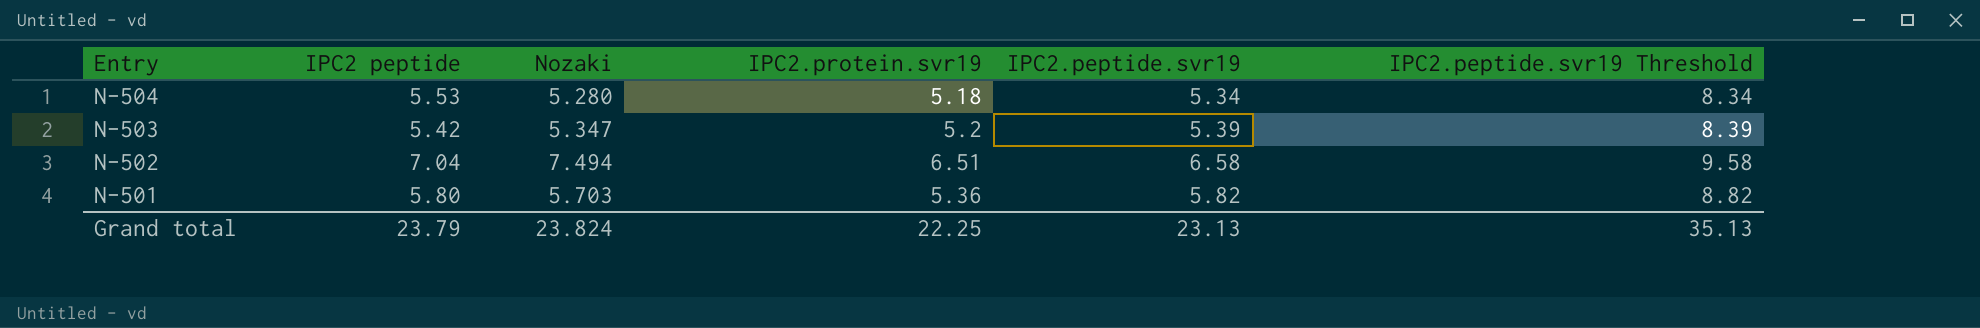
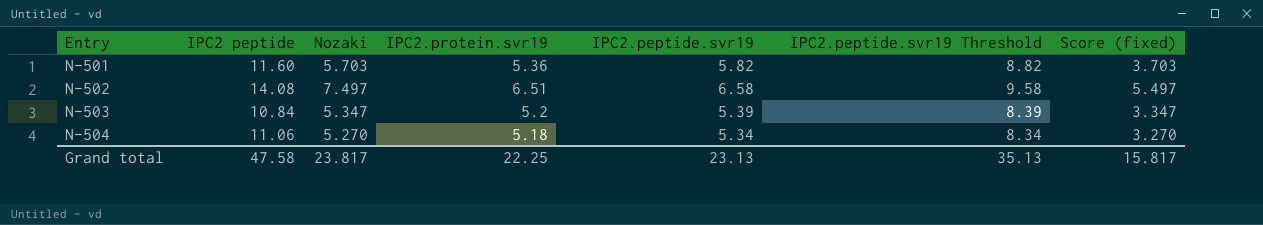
row order: Entry descending -> Entry ascending
column Score (fixed) | formula: none -> [Nozaki] - 2
N-501 | IPC2 peptide: 5.80 -> 11.60
N-502 | IPC2 peptide: 7.04 -> 14.08
N-502 | Nozaki: 7.494 -> 7.497
N-503 | IPC2 peptide: 5.42 -> 10.84
N-504 | IPC2 peptide: 5.53 -> 11.06
N-504 | Nozaki: 5.280 -> 5.270
Grand total | IPC2 peptide: 23.79 -> 47.58
Grand total | Nozaki: 23.824 -> 23.817

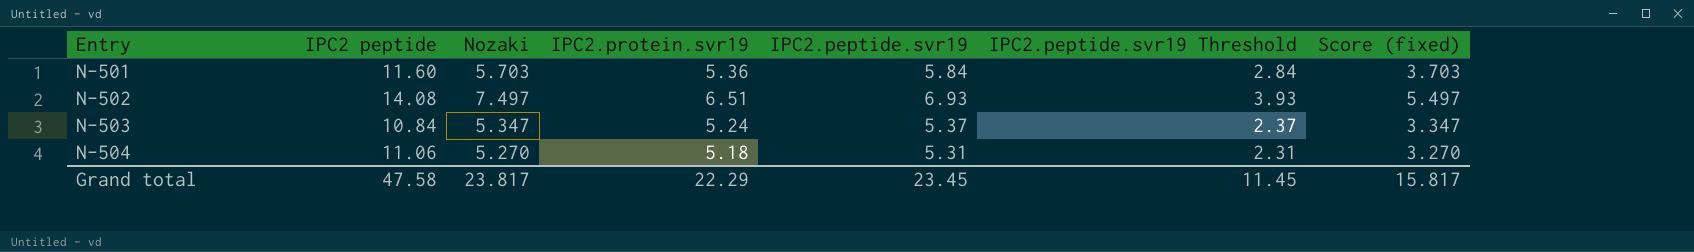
column IPC2.peptide.svr19 Threshold | formula: [IPC2.peptide.svr19] + 3 -> [IPC2.peptide.svr19] - 3
N-501 | IPC2.peptide.svr19: 5.82 -> 5.84
N-502 | IPC2.peptide.svr19: 6.58 -> 6.93
N-503 | IPC2.protein.svr19: 5.2 -> 5.24
N-503 | IPC2.peptide.svr19: 5.39 -> 5.37
N-504 | IPC2.peptide.svr19: 5.34 -> 5.31
Grand total | IPC2.protein.svr19: 22.25 -> 22.29
Grand total | IPC2.peptide.svr19: 23.13 -> 23.45
Grand total | IPC2.peptide.svr19 Threshold: 35.13 -> 11.45

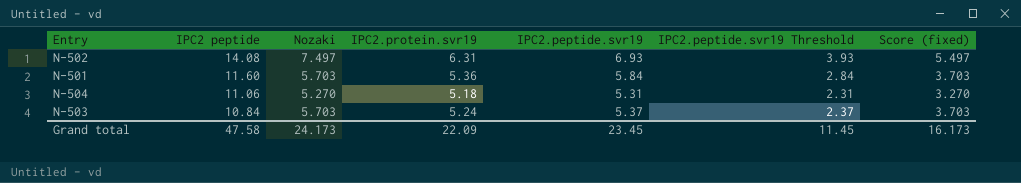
row order: Entry ascending -> IPC2 peptide descending
N-502 | IPC2.protein.svr19: 6.51 -> 6.31
N-503 | Nozaki: 5.347 -> 5.703
N-503 | Score (fixed): 3.347 -> 3.703
Grand total | Nozaki: 23.817 -> 24.173
Grand total | IPC2.protein.svr19: 22.29 -> 22.09
Grand total | Score (fixed): 15.817 -> 16.173

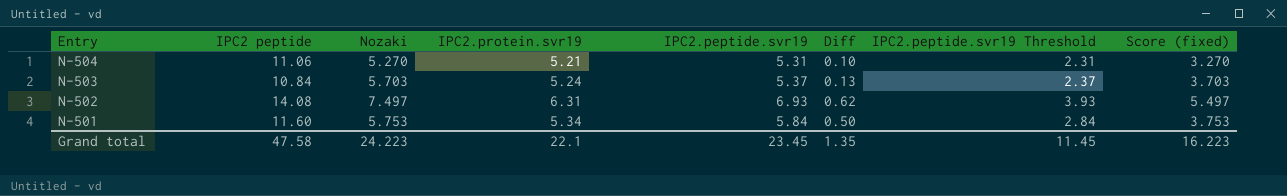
row order: IPC2 peptide descending -> Entry descending
column Diff | formula: none -> [IPC2.peptide.svr19] - [IPC2.protein.svr19]
N-504 | IPC2.protein.svr19: 5.18 -> 5.21
N-501 | Nozaki: 5.703 -> 5.753
N-501 | IPC2.protein.svr19: 5.36 -> 5.34
N-501 | Score (fixed): 3.703 -> 3.753
Grand total | Nozaki: 24.173 -> 24.223
Grand total | IPC2.protein.svr19: 22.09 -> 22.1
Grand total | Score (fixed): 16.173 -> 16.223

